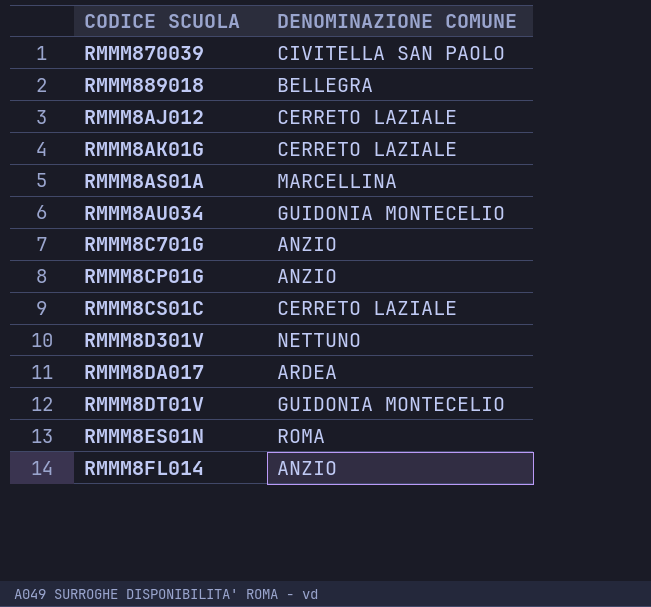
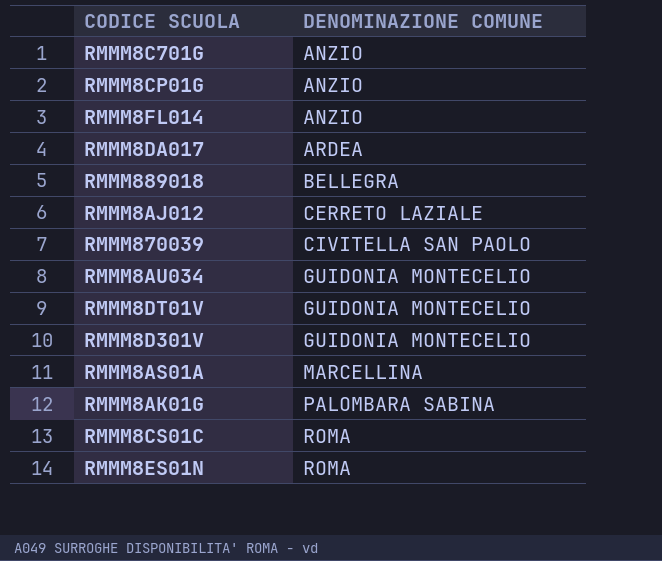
row order: none -> DENOMINAZIONE COMUNE ascending
RMMM8D301V | DENOMINAZIONE COMUNE: NETTUNO -> GUIDONIA MONTECELIO
RMMM8AK01G | DENOMINAZIONE COMUNE: CERRETO LAZIALE -> PALOMBARA SABINA
RMMM8CS01C | DENOMINAZIONE COMUNE: CERRETO LAZIALE -> ROMA

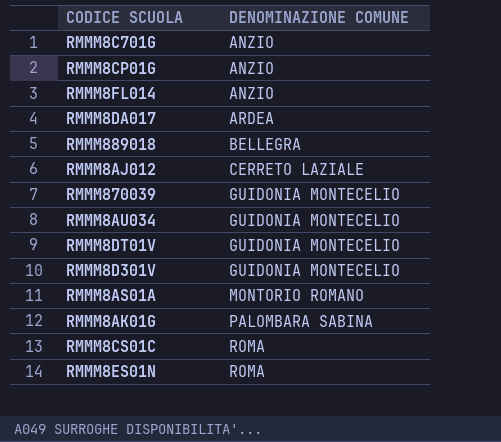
RMMM870039 | DENOMINAZIONE COMUNE: CIVITELLA SAN PAOLO -> GUIDONIA MONTECELIO
RMMM8AS01A | DENOMINAZIONE COMUNE: MARCELLINA -> MONTORIO ROMANO

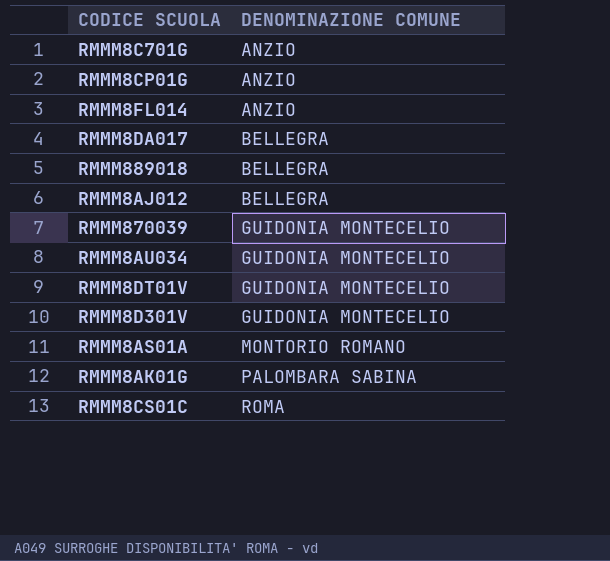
row RMMM8ES01N: ROMA -> none
RMMM8DA017 | DENOMINAZIONE COMUNE: ARDEA -> BELLEGRA
RMMM8AJ012 | DENOMINAZIONE COMUNE: CERRETO LAZIALE -> BELLEGRA

